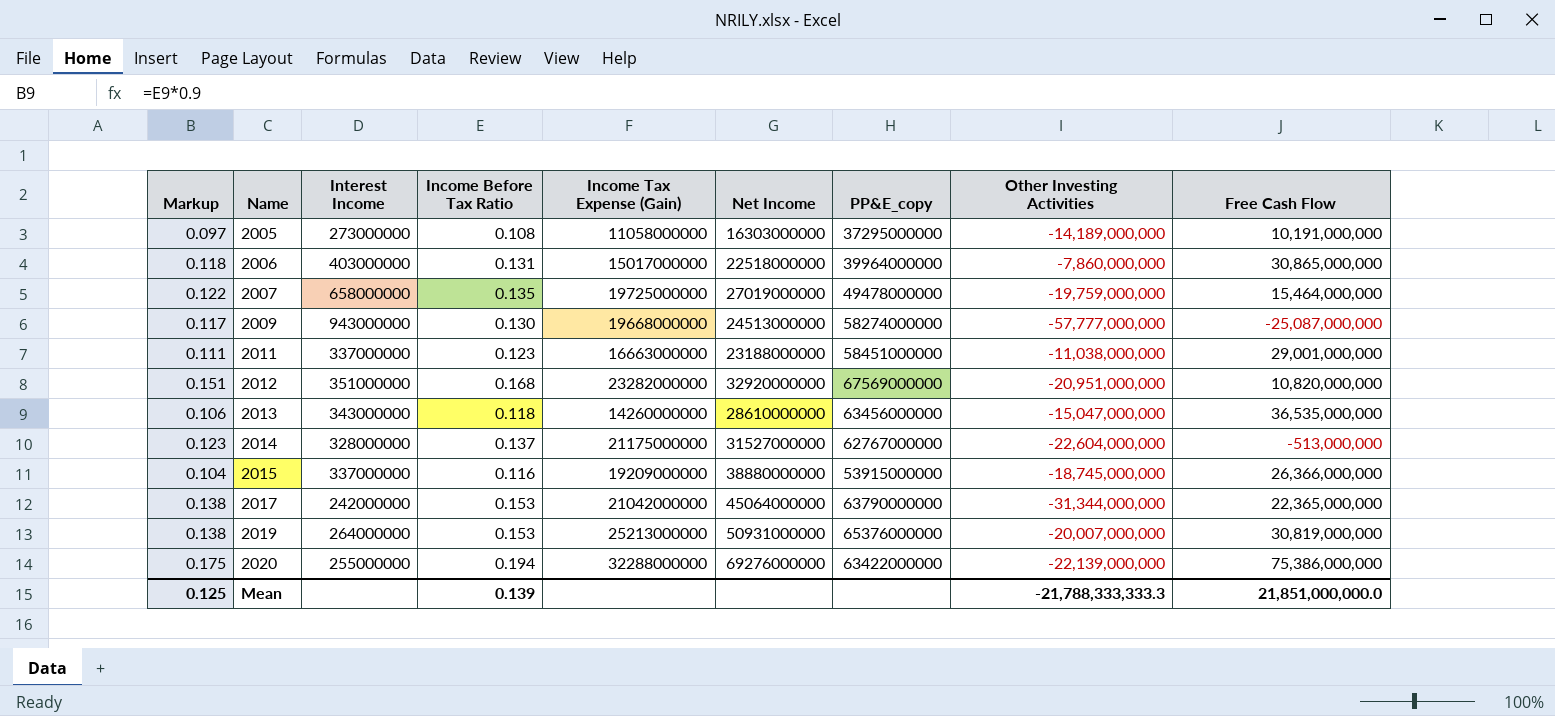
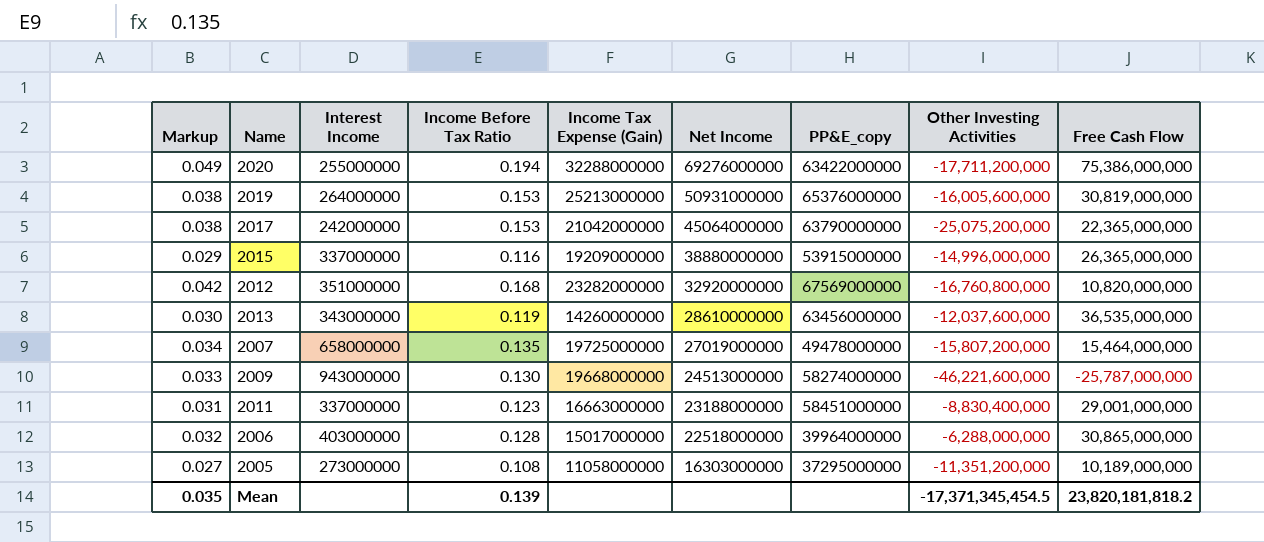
row order: Name ascending -> Net Income descending
column Markup | formula: [Income Before Tax Ratio] * 0.9 -> [Income Before Tax Ratio] * 0.25
row 2014: 0.123 | 328000000 | 0.137 | 21175000000 | 31527000000 | 62767000000 | -22,604,000,000 | -513,000,000 -> none
2020 | Other Investing Activities: -22,139,000,000 -> -17,711,200,000
2019 | Other Investing Activities: -20,007,000,000 -> -16,005,600,000
2017 | Other Investing Activities: -31,344,000,000 -> -25,075,200,000
2015 | Other Investing Activities: -18,745,000,000 -> -14,996,000,000
2015 | Free Cash Flow: 26,366,000,000 -> 26,365,000,000
2012 | Other Investing Activities: -20,951,000,000 -> -16,760,800,000
2013 | Income Before Tax Ratio: 0.118 -> 0.119
2013 | Other Investing Activities: -15,047,000,000 -> -12,037,600,000
2007 | Other Investing Activities: -19,759,000,000 -> -15,807,200,000
2009 | Other Investing Activities: -57,777,000,000 -> -46,221,600,000
2009 | Free Cash Flow: -25,087,000,000 -> -25,787,000,000
2011 | Other Investing Activities: -11,038,000,000 -> -8,830,400,000
2006 | Income Before Tax Ratio: 0.131 -> 0.128
2006 | Other Investing Activities: -7,860,000,000 -> -6,288,000,000
2005 | Other Investing Activities: -14,189,000,000 -> -11,351,200,000
2005 | Free Cash Flow: 10,191,000,000 -> 10,189,000,000
Mean | Markup: 0.125 -> 0.035
Mean | Other Investing Activities: -21,788,333,333.3 -> -17,371,345,454.5
Mean | Free Cash Flow: 21,851,000,000.0 -> 23,820,181,818.2

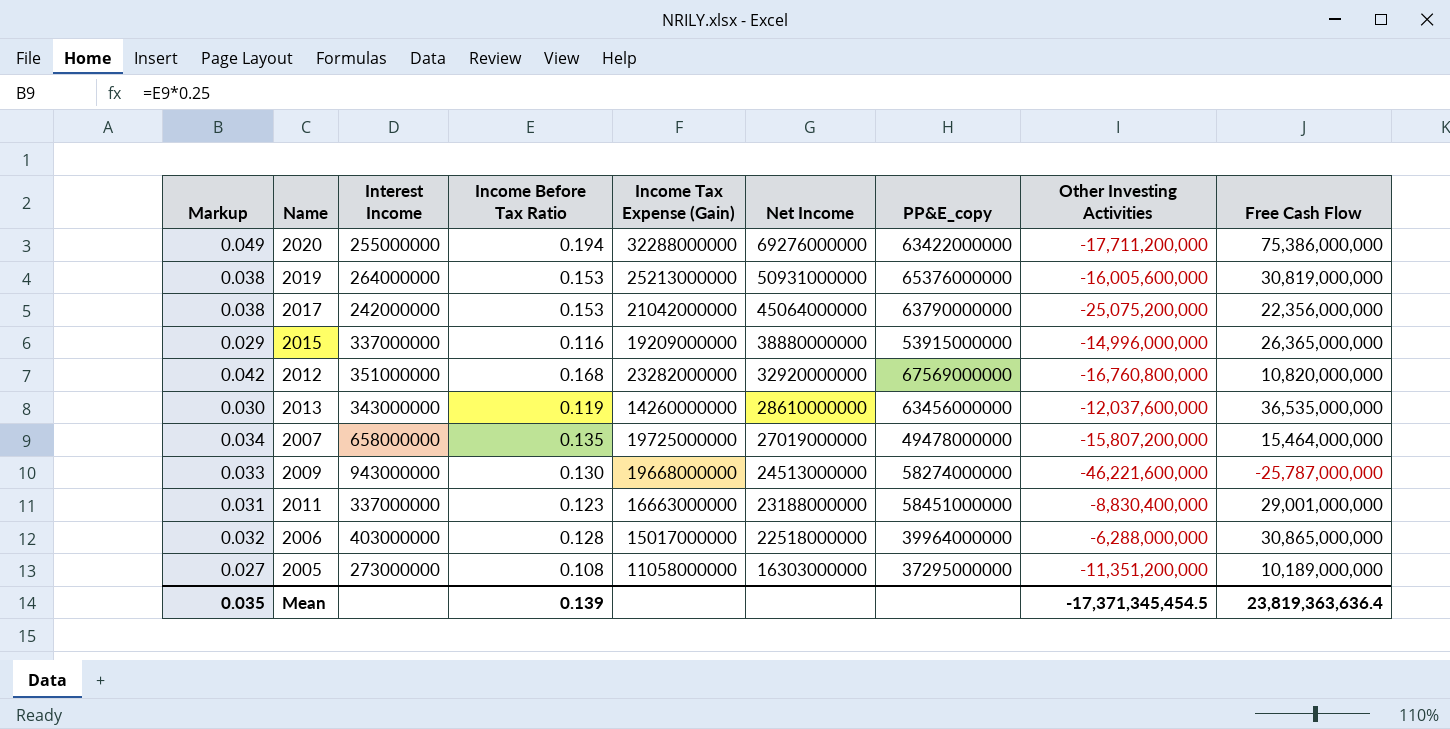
2017 | Free Cash Flow: 22,365,000,000 -> 22,356,000,000
Mean | Free Cash Flow: 23,820,181,818.2 -> 23,819,363,636.4

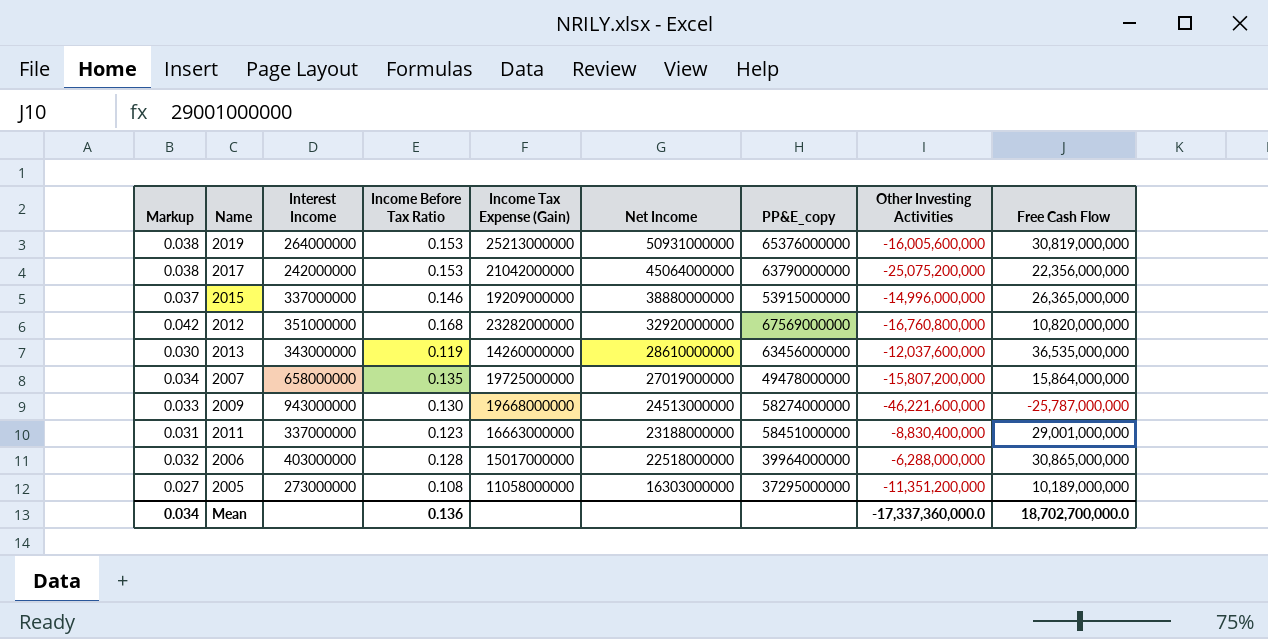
row 2020: 0.049 | 255000000 | 0.194 | 32288000000 | 69276000000 | 63422000000 | -17,711,200,000 | 75,386,000,000 -> none
2015 | Markup: 0.029 -> 0.037
2015 | Income Before Tax Ratio: 0.116 -> 0.146
2007 | Free Cash Flow: 15,464,000,000 -> 15,864,000,000
Mean | Markup: 0.035 -> 0.034
Mean | Income Before Tax Ratio: 0.139 -> 0.136
Mean | Other Investing Activities: -17,371,345,454.5 -> -17,337,360,000.0
Mean | Free Cash Flow: 23,819,363,636.4 -> 18,702,700,000.0

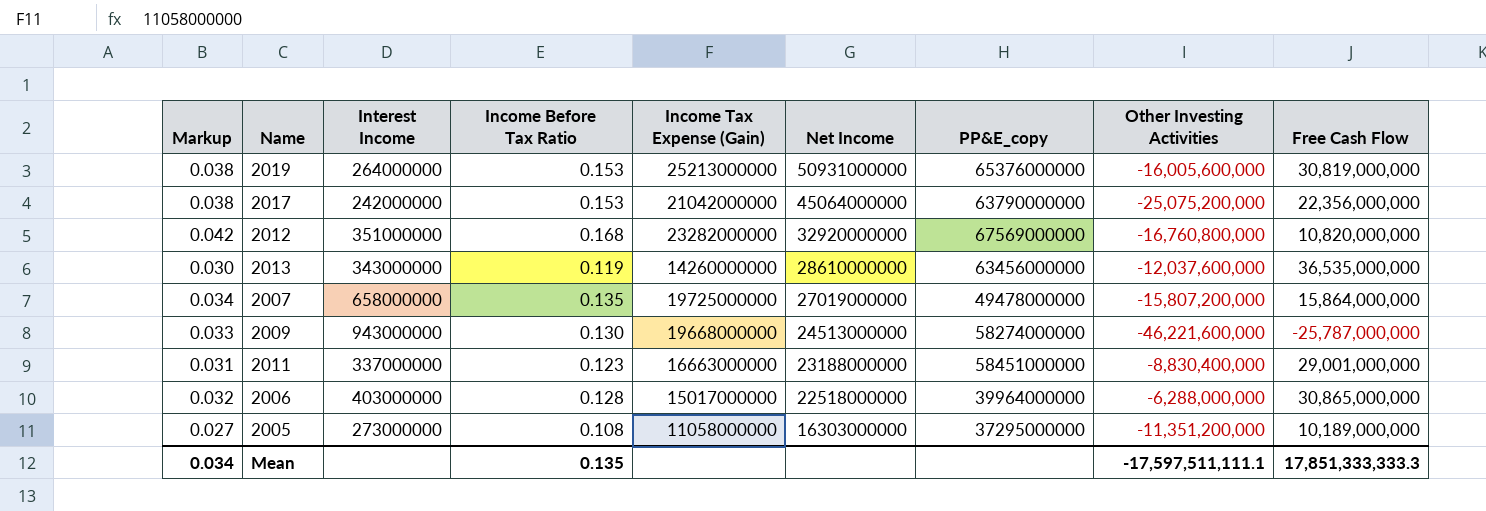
row 2015: 0.037 | 337000000 | 0.146 | 19209000000 | 38880000000 | 53915000000 | -14,996,000,000 | 26,365,000,000 -> none
Mean | Income Before Tax Ratio: 0.136 -> 0.135
Mean | Other Investing Activities: -17,337,360,000.0 -> -17,597,511,111.1
Mean | Free Cash Flow: 18,702,700,000.0 -> 17,851,333,333.3

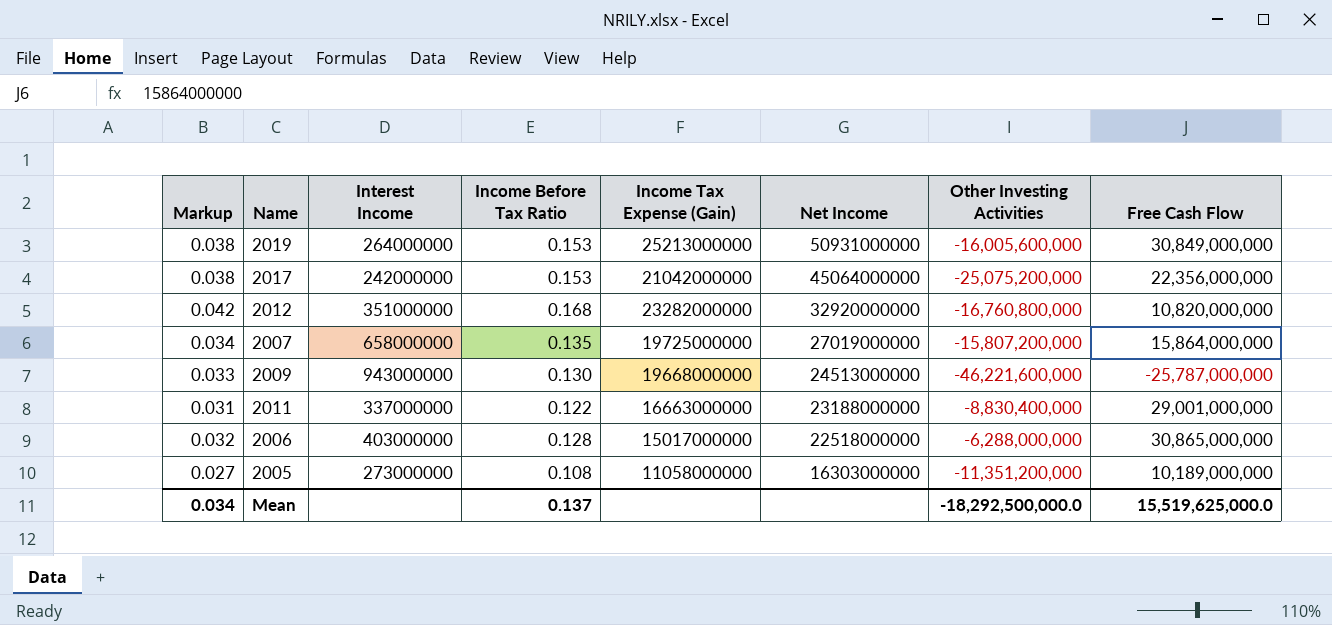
column PP&E_copy | position: 7 -> none
row 2013: 0.030 | 343000000 | 0.119 | 14260000000 | 28610000000 | 63456000000 | -12,037,600,000 | 36,535,000,000 -> none
2019 | Free Cash Flow: 30,819,000,000 -> 30,849,000,000
2011 | Income Before Tax Ratio: 0.123 -> 0.122
Mean | Income Before Tax Ratio: 0.135 -> 0.137
Mean | Other Investing Activities: -17,597,511,111.1 -> -18,292,500,000.0
Mean | Free Cash Flow: 17,851,333,333.3 -> 15,519,625,000.0

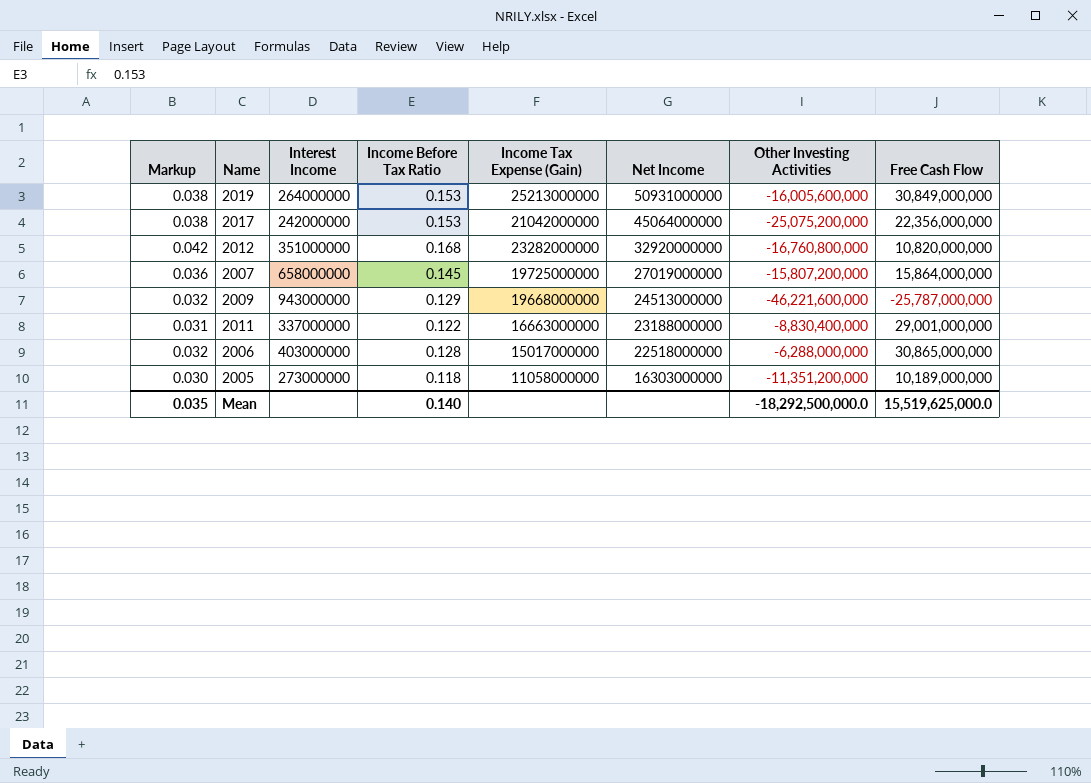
2007 | Markup: 0.034 -> 0.036
2007 | Income Before Tax Ratio: 0.135 -> 0.145
2009 | Markup: 0.033 -> 0.032
2009 | Income Before Tax Ratio: 0.130 -> 0.129
2005 | Markup: 0.027 -> 0.030
2005 | Income Before Tax Ratio: 0.108 -> 0.118
Mean | Markup: 0.034 -> 0.035
Mean | Income Before Tax Ratio: 0.137 -> 0.140

